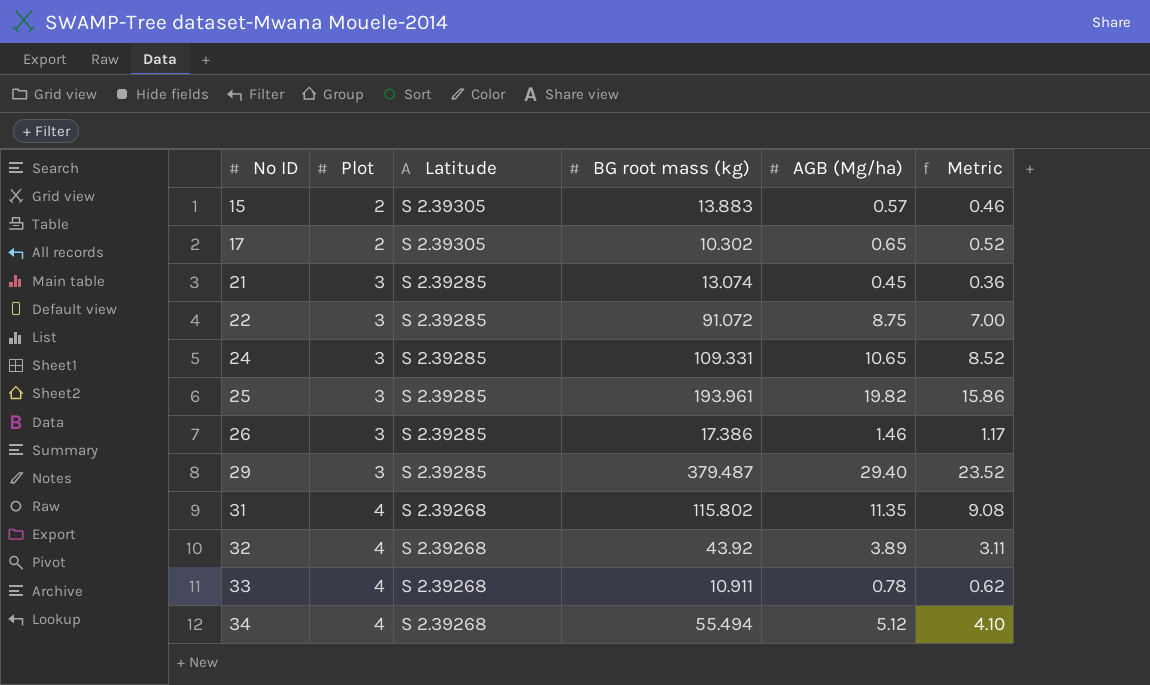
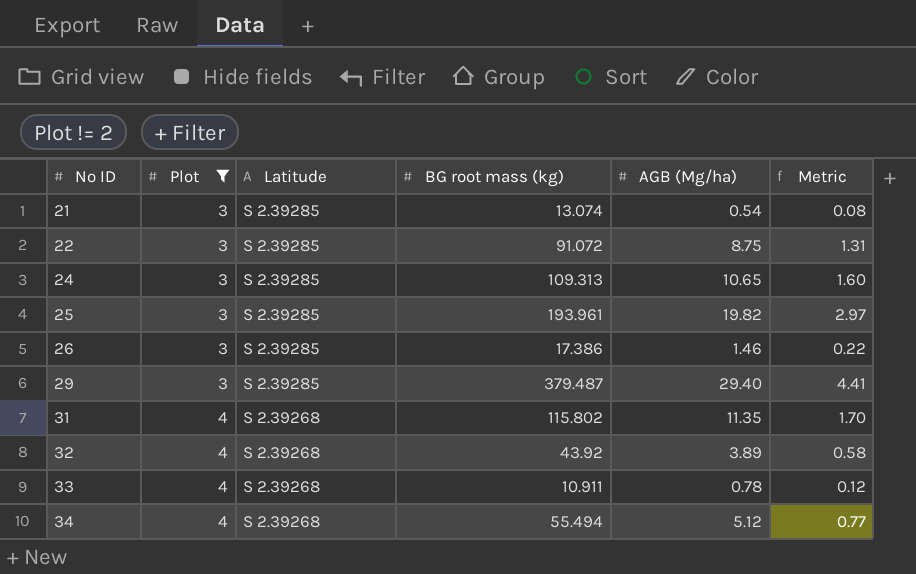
filter: none -> Plot != 2
column Metric | formula: [AGB (Mg/ha)] * 0.8 -> [AGB (Mg/ha)] * 0.15
21 | AGB (Mg/ha): 0.45 -> 0.54
24 | BG root mass (kg): 109.331 -> 109.313

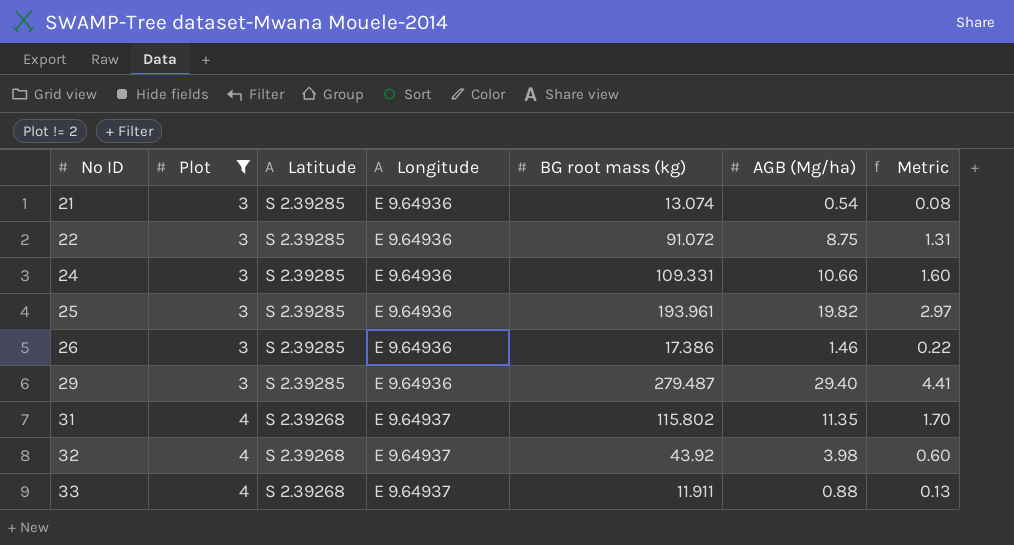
column Longitude | position: none -> 4
row 34: 4 | S 2.39268 | 55.494 | 5.12 | 0.77 -> none
24 | BG root mass (kg): 109.313 -> 109.331
24 | AGB (Mg/ha): 10.65 -> 10.66
29 | BG root mass (kg): 379.487 -> 279.487
32 | AGB (Mg/ha): 3.89 -> 3.98
32 | Metric: 0.58 -> 0.60
33 | BG root mass (kg): 10.911 -> 11.911
33 | AGB (Mg/ha): 0.78 -> 0.88
33 | Metric: 0.12 -> 0.13

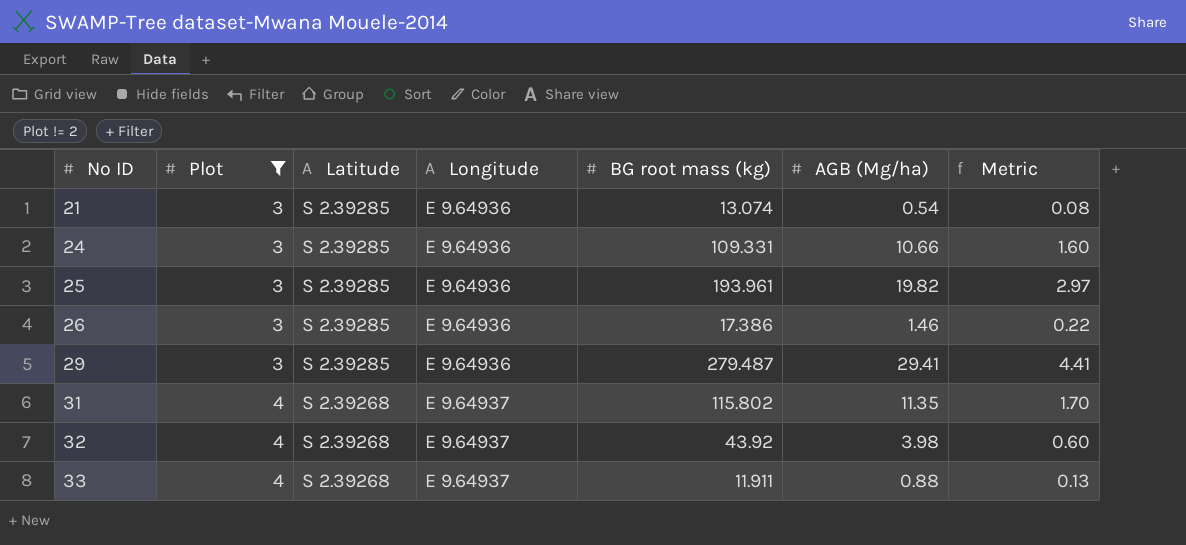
row 22: 3 | S 2.39285 | E 9.64936 | 91.072 | 8.75 | 1.31 -> none
29 | AGB (Mg/ha): 29.40 -> 29.41

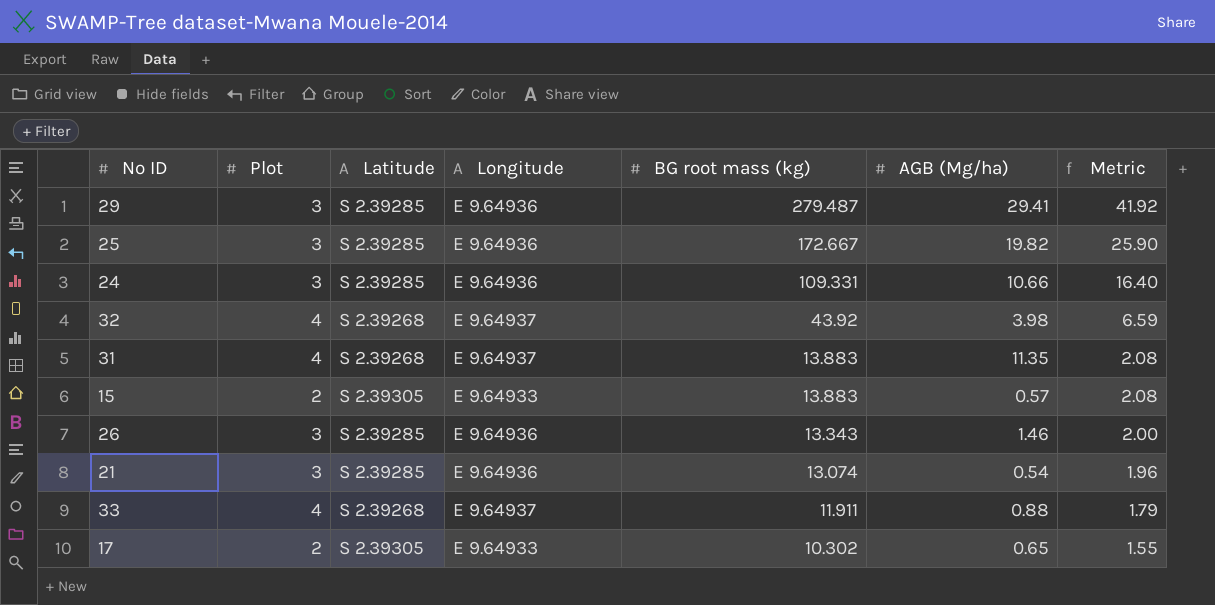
filter: Plot != 2 -> none
row order: No ID ascending -> BG root mass (kg) descending
column Metric | formula: [AGB (Mg/ha)] * 0.15 -> [BG root mass (kg)] * 0.15
25 | BG root mass (kg): 193.961 -> 172.667
31 | BG root mass (kg): 115.802 -> 13.883
26 | BG root mass (kg): 17.386 -> 13.343

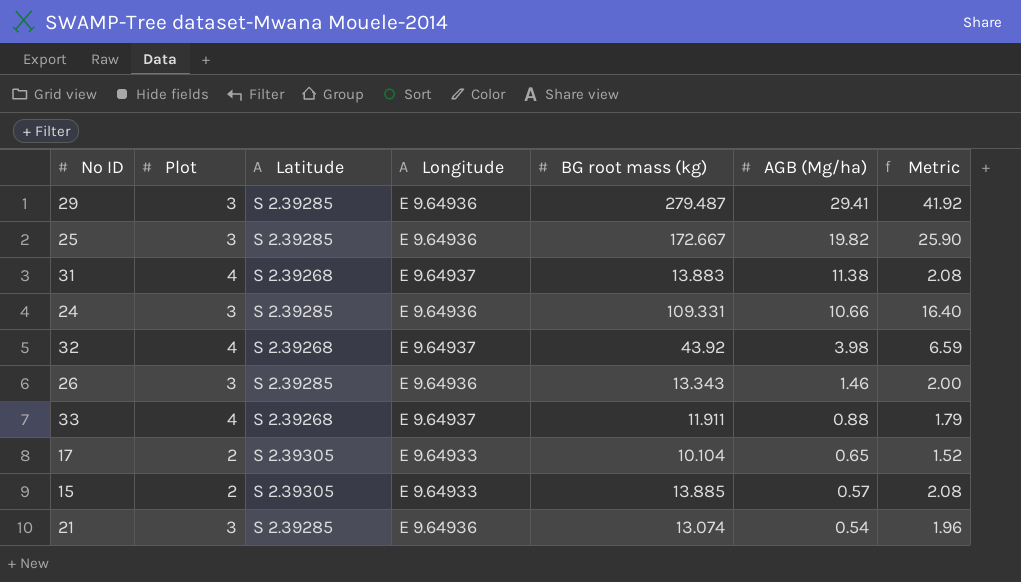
row order: BG root mass (kg) descending -> AGB (Mg/ha) descending
31 | AGB (Mg/ha): 11.35 -> 11.38
17 | BG root mass (kg): 10.302 -> 10.104
17 | Metric: 1.55 -> 1.52
15 | BG root mass (kg): 13.883 -> 13.885

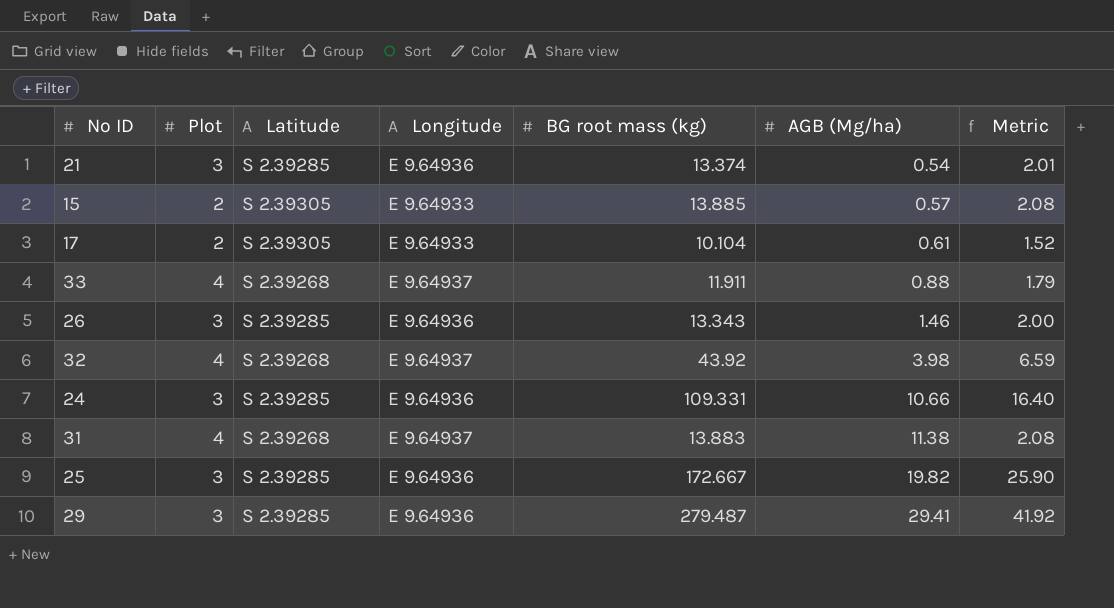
row order: AGB (Mg/ha) descending -> AGB (Mg/ha) ascending
21 | BG root mass (kg): 13.074 -> 13.374
21 | Metric: 1.96 -> 2.01
17 | AGB (Mg/ha): 0.65 -> 0.61

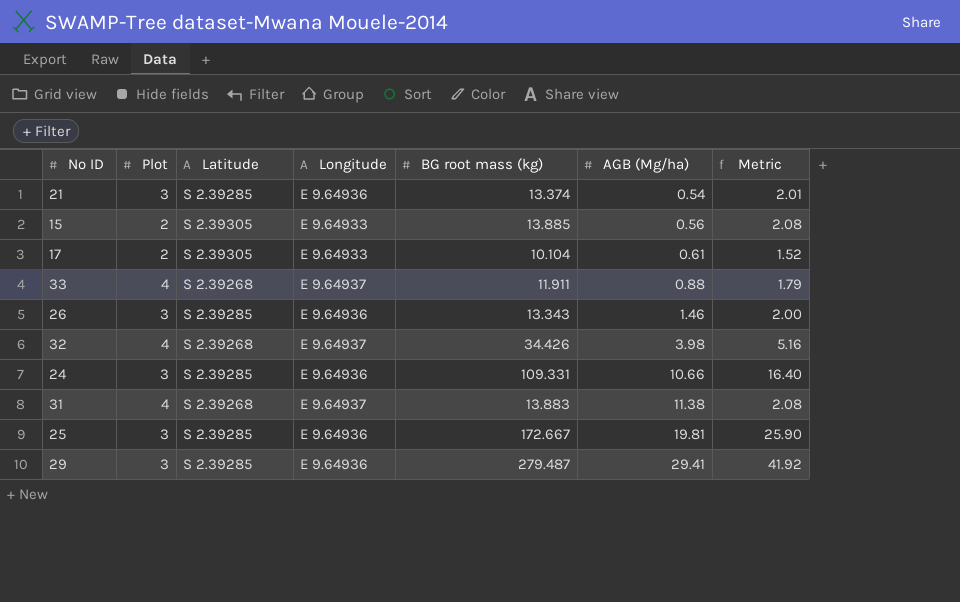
15 | AGB (Mg/ha): 0.57 -> 0.56
32 | BG root mass (kg): 43.92 -> 34.426
32 | Metric: 6.59 -> 5.16
25 | AGB (Mg/ha): 19.82 -> 19.81

